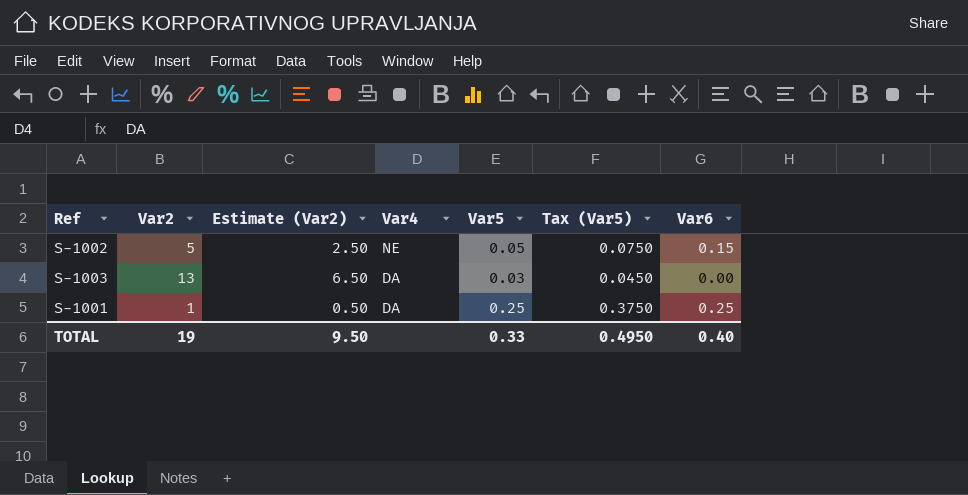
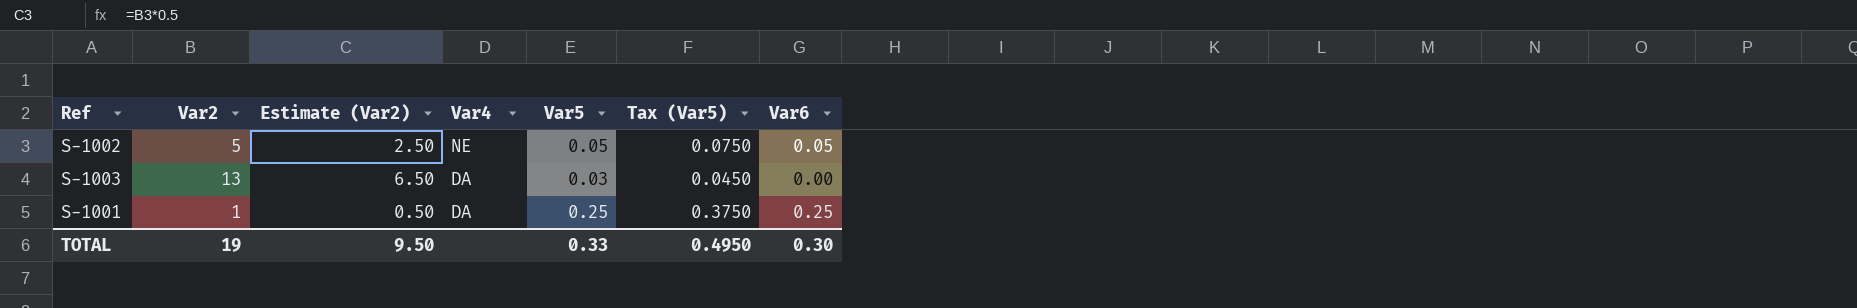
S-1002 | Var6: 0.15 -> 0.05
TOTAL | Var6: 0.40 -> 0.30

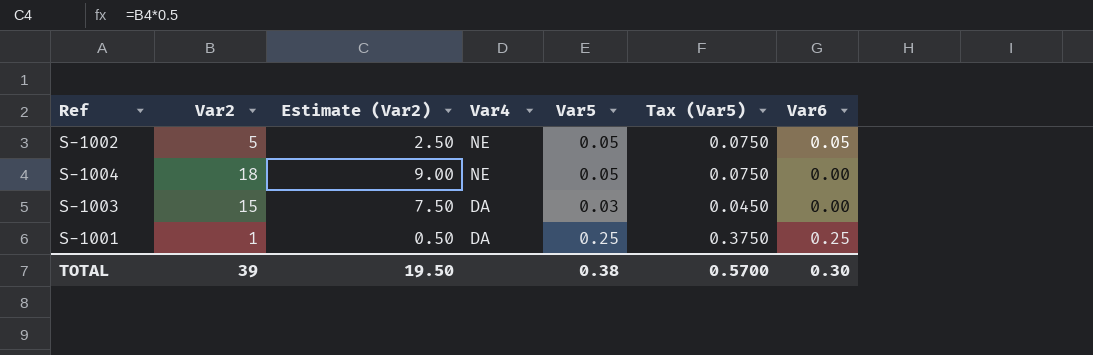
row S-1004: none -> 18 | 9.00 | NE | 0.05 | 0.0750 | 0.00
S-1003 | Var2: 13 -> 15
S-1003 | Estimate (Var2): 6.50 -> 7.50
TOTAL | Var2: 19 -> 39
TOTAL | Estimate (Var2): 9.50 -> 19.50
TOTAL | Var5: 0.33 -> 0.38
TOTAL | Tax (Var5): 0.4950 -> 0.5700

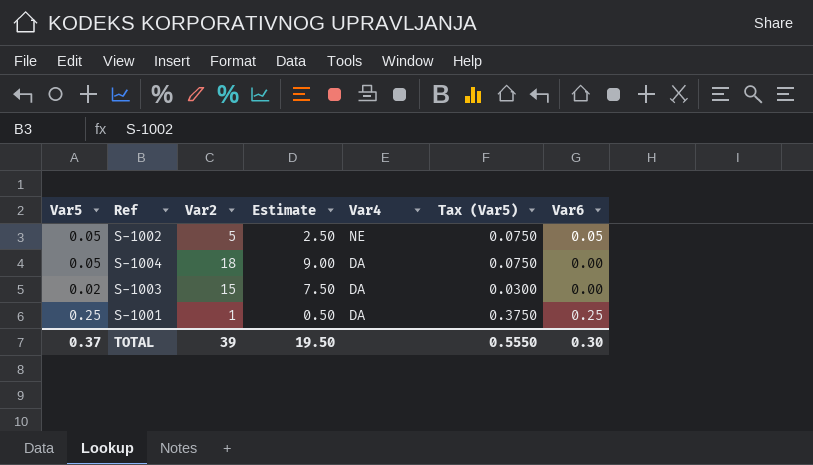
column Var5 | position: 5 -> 1
column name: Estimate (Var2) -> Estimate
S-1004 | Var4: NE -> DA
S-1003 | Var5: 0.03 -> 0.02
S-1003 | Tax (Var5): 0.0450 -> 0.0300
TOTAL | Var5: 0.38 -> 0.37
TOTAL | Tax (Var5): 0.5700 -> 0.5550

